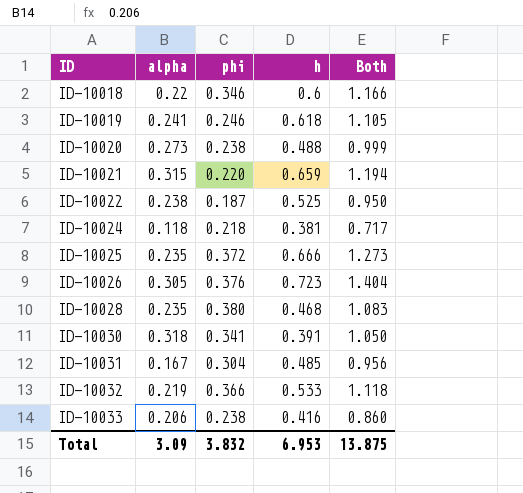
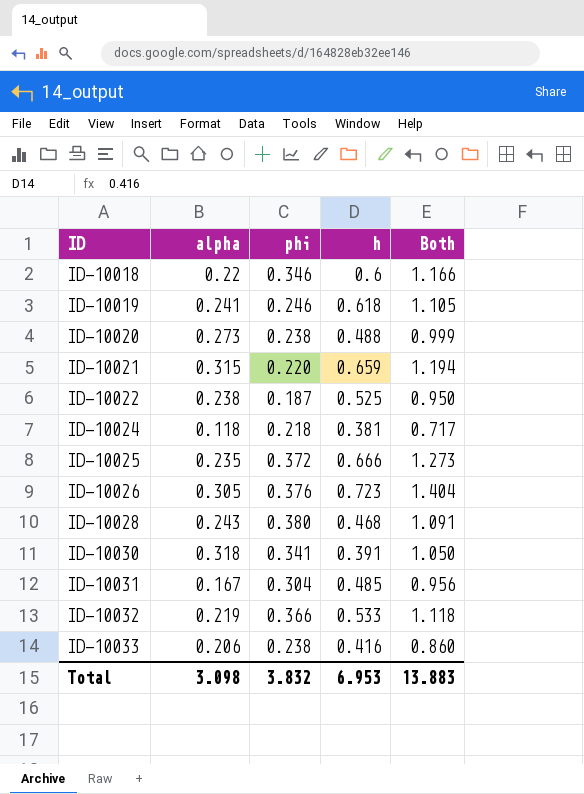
ID-10028 | alpha: 0.235 -> 0.243
ID-10028 | Both: 1.083 -> 1.091
Total | alpha: 3.09 -> 3.098
Total | Both: 13.875 -> 13.883

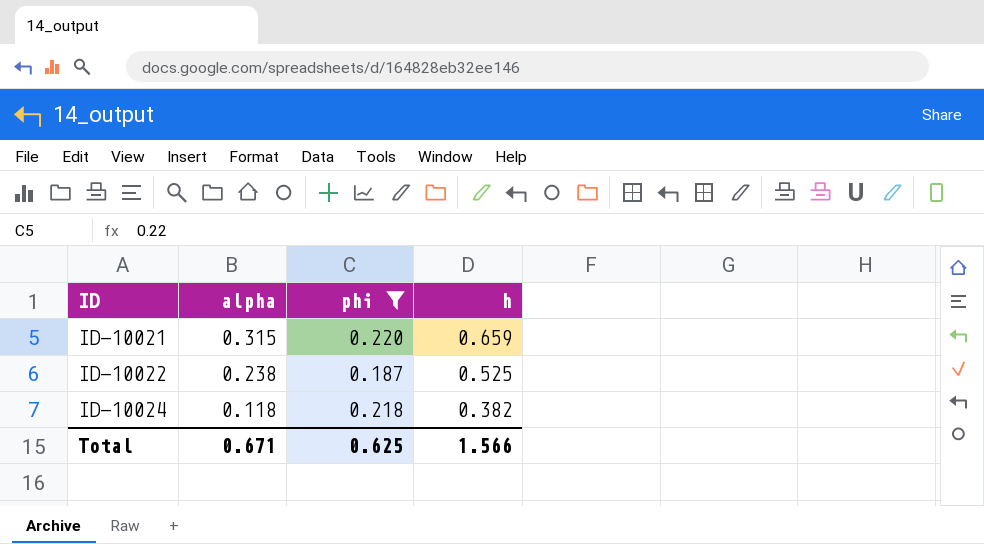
filter: none -> phi <= 0.220
column Both | formula: [alpha] + [phi] + [h] -> none
ID-10024 | h: 0.381 -> 0.382
Total | alpha: 3.098 -> 0.671
Total | phi: 3.832 -> 0.625
Total | h: 6.953 -> 1.566

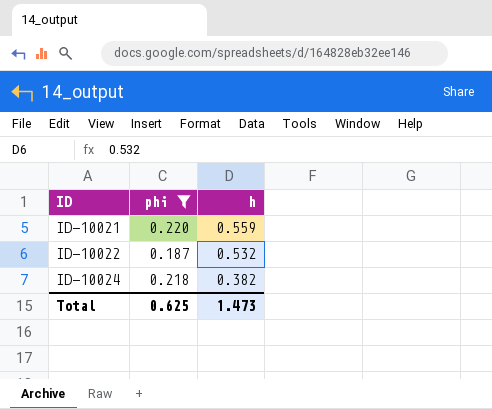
column alpha | position: 2 -> none
ID-10021 | h: 0.659 -> 0.559
ID-10022 | h: 0.525 -> 0.532
Total | h: 1.566 -> 1.473

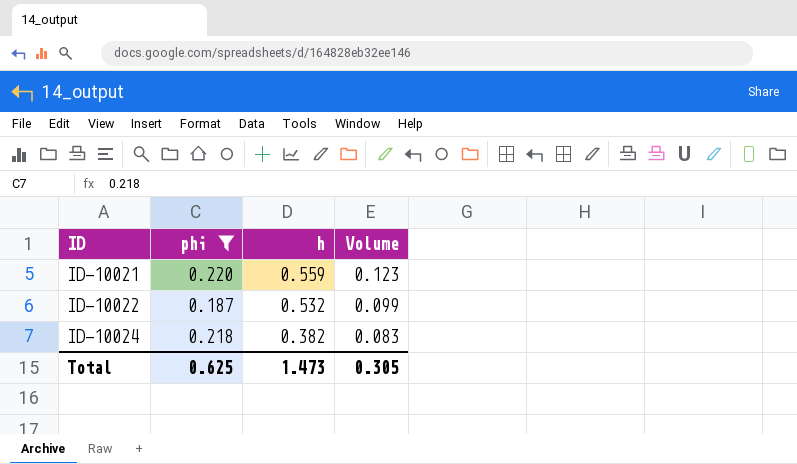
column Volume | formula: none -> [phi] * [h]

